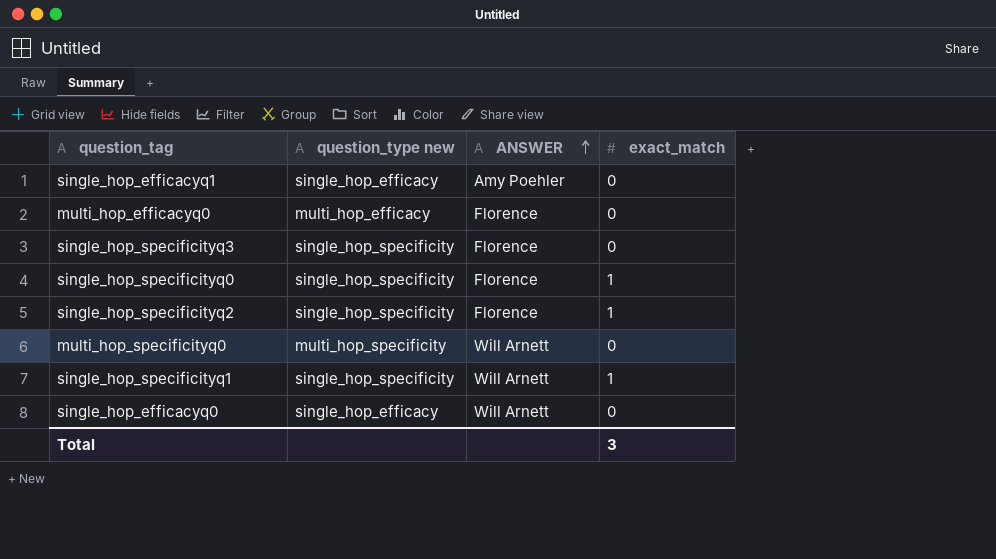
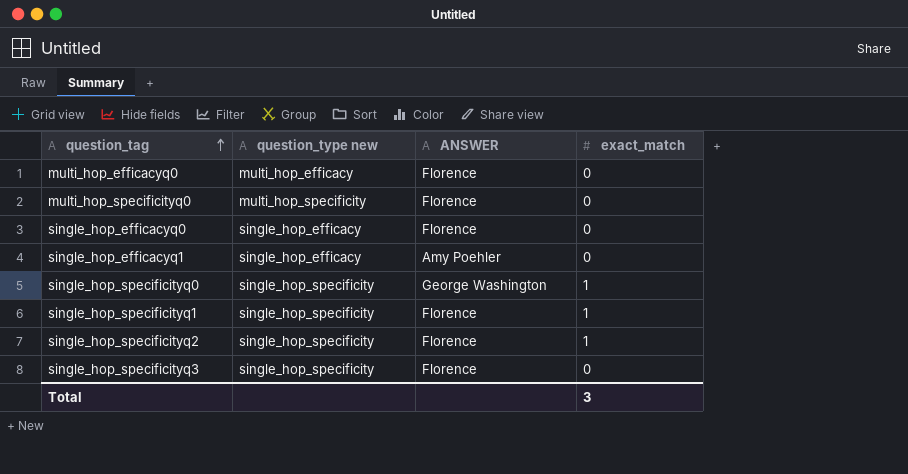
row order: ANSWER ascending -> question_tag ascending
multi_hop_specificityq0 | ANSWER: Will Arnett -> Florence
single_hop_efficacyq0 | ANSWER: Will Arnett -> Florence
single_hop_specificityq0 | ANSWER: Florence -> George Washington
single_hop_specificityq1 | ANSWER: Will Arnett -> Florence

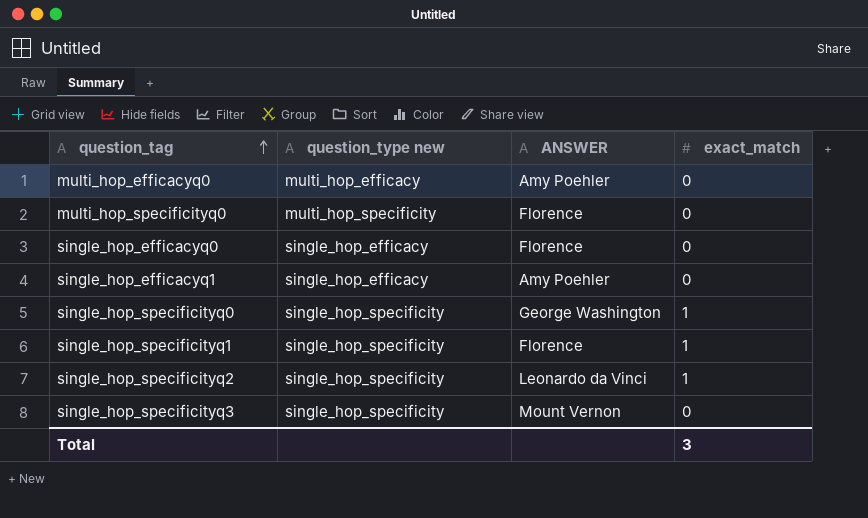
multi_hop_efficacyq0 | ANSWER: Florence -> Amy Poehler
single_hop_specificityq2 | ANSWER: Florence -> Leonardo da Vinci
single_hop_specificityq3 | ANSWER: Florence -> Mount Vernon

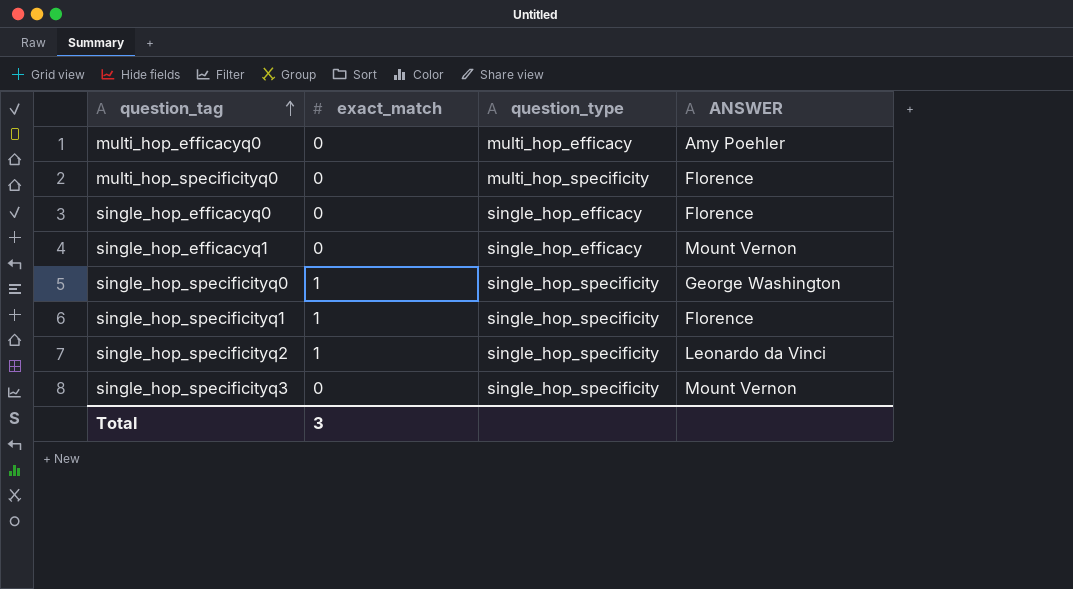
column exact_match | position: 4 -> 2
column name: question_type new -> question_type
single_hop_efficacyq1 | ANSWER: Amy Poehler -> Mount Vernon

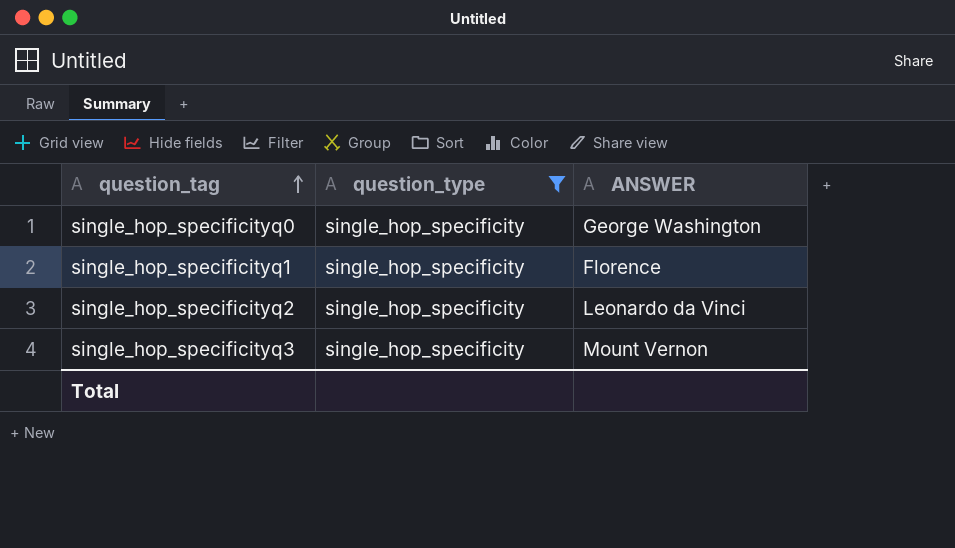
filter: none -> question_type = single_hop_specificity
column exact_match | position: 2 -> none

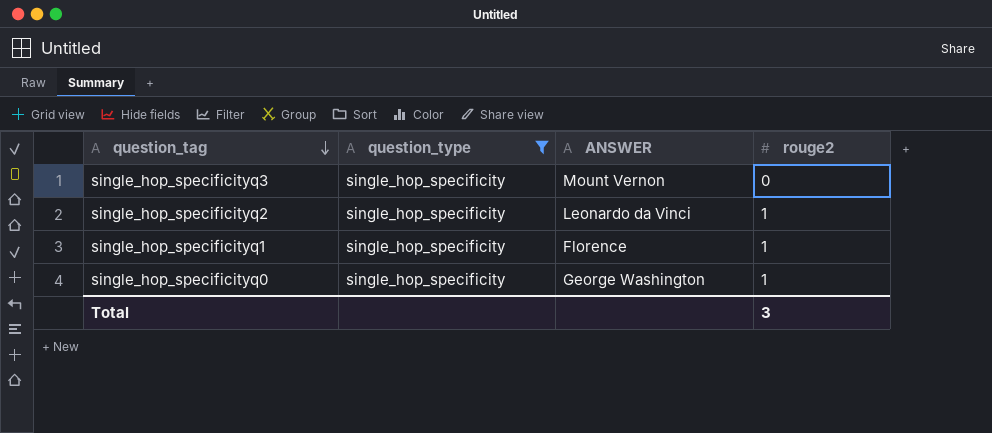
row order: question_tag ascending -> question_tag descending
column rouge2 | position: none -> 4

